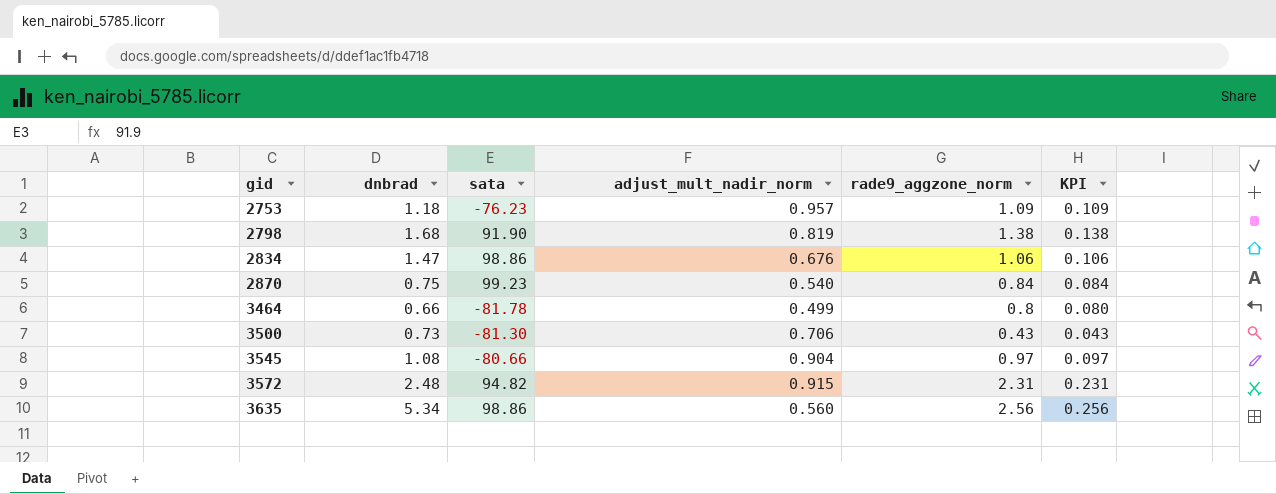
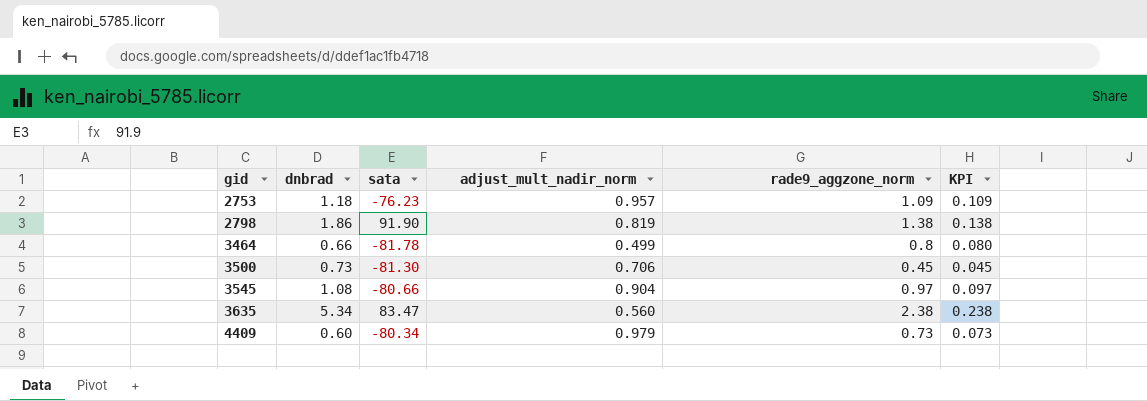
row 2834: 1.47 | 98.86 | 0.676 | 1.06 | 0.106 -> none
row 2870: 0.75 | 99.23 | 0.540 | 0.84 | 0.084 -> none
row 3572: 2.48 | 94.82 | 0.915 | 2.31 | 0.231 -> none
2798 | dnbrad: 1.68 -> 1.86
3500 | rade9_aggzone_norm: 0.43 -> 0.45
3500 | KPI: 0.043 -> 0.045
3635 | sata: 98.86 -> 83.47
3635 | rade9_aggzone_norm: 2.56 -> 2.38
3635 | KPI: 0.256 -> 0.238
row 4409: none -> 0.60 | -80.34 | 0.979 | 0.73 | 0.073

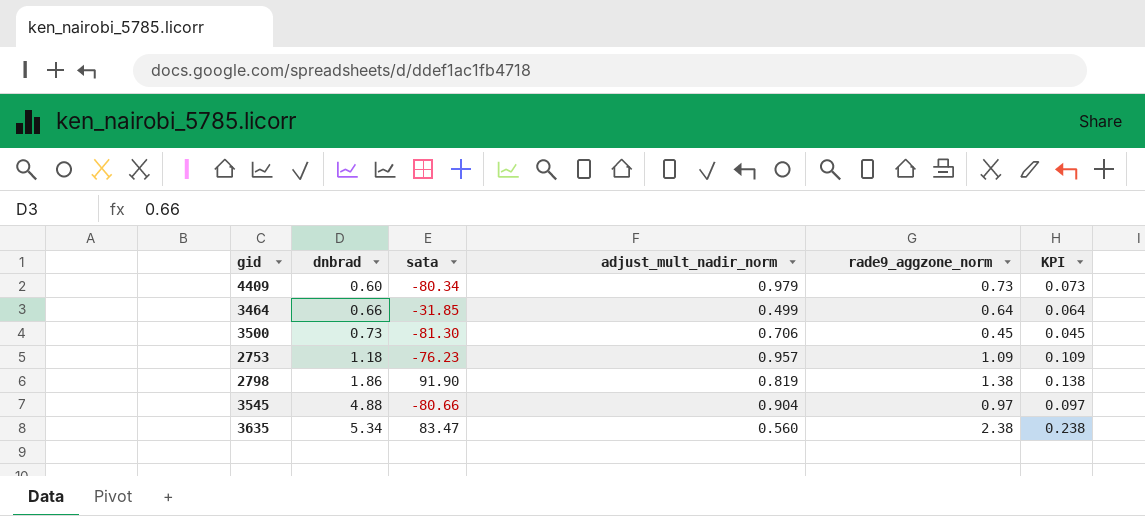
row order: gid ascending -> dnbrad ascending
3464 | sata: -81.78 -> -31.85
3464 | rade9_aggzone_norm: 0.8 -> 0.64
3464 | KPI: 0.080 -> 0.064
3545 | dnbrad: 1.08 -> 4.88

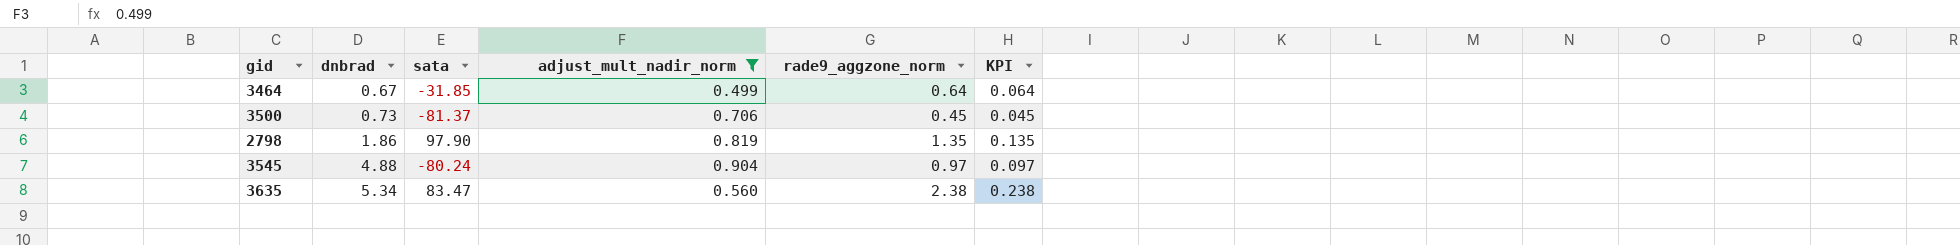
filter: none -> adjust_mult_nadir_norm <= 0.904
3464 | dnbrad: 0.66 -> 0.67
3500 | sata: -81.30 -> -81.37
2798 | sata: 91.90 -> 97.90
2798 | rade9_aggzone_norm: 1.38 -> 1.35
2798 | KPI: 0.138 -> 0.135
3545 | sata: -80.66 -> -80.24

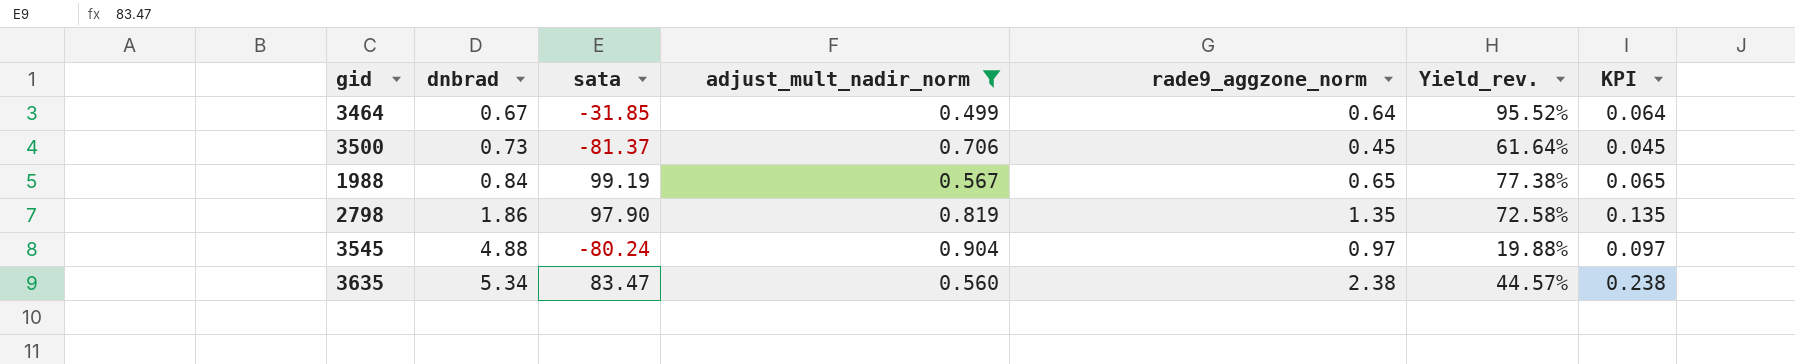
column Yield_rev. | formula: none -> [rade9_aggzone_norm] / [dnbrad]
row 1988: none -> 0.84 | 99.19 | 0.567 | 0.65 | 77.38% | 0.065

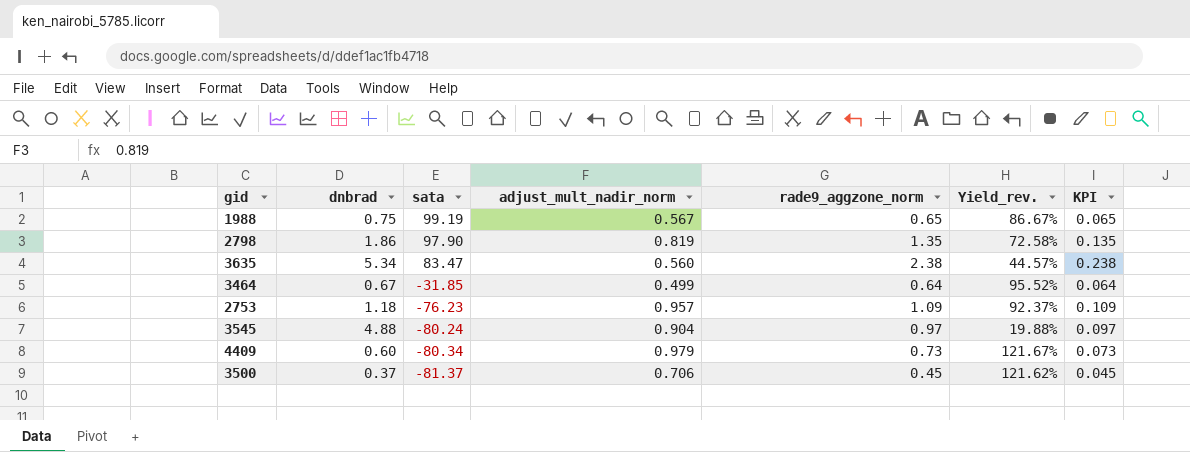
filter: adjust_mult_nadir_norm <= 0.904 -> none
row order: dnbrad ascending -> sata descending
1988 | dnbrad: 0.84 -> 0.75
1988 | Yield_rev.: 77.38% -> 86.67%
3500 | dnbrad: 0.73 -> 0.37
3500 | Yield_rev.: 61.64% -> 121.62%

